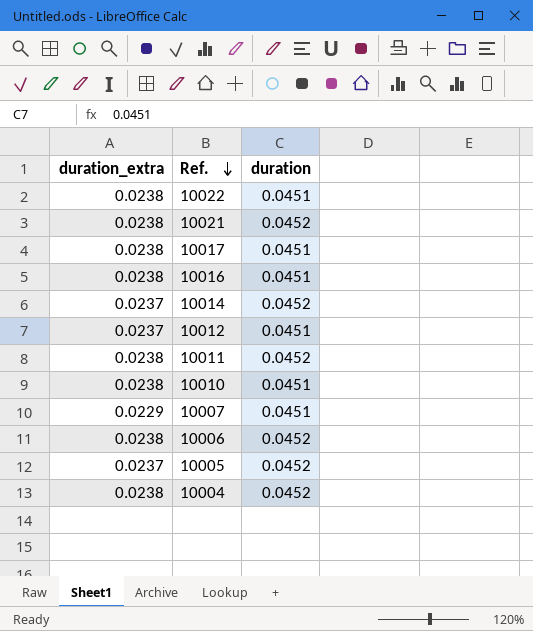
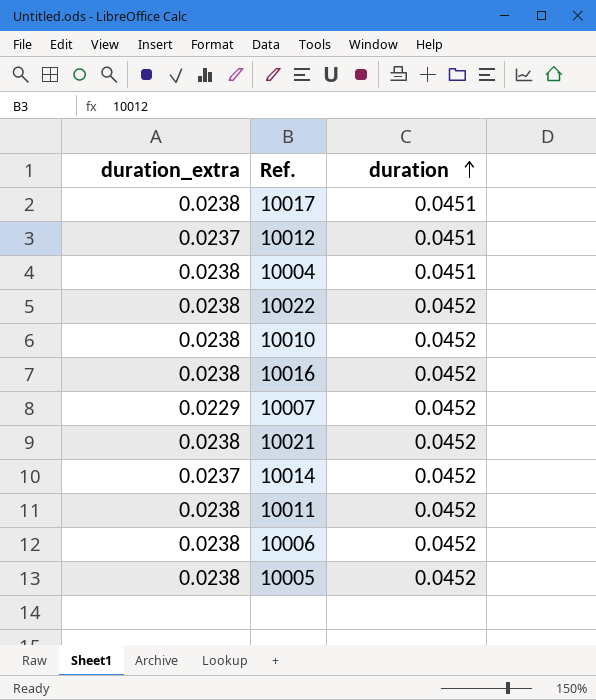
row order: Ref. descending -> duration ascending
10004 | duration: 0.0452 -> 0.0451
10022 | duration: 0.0451 -> 0.0452
10010 | duration: 0.0451 -> 0.0452
10016 | duration: 0.0451 -> 0.0452
10007 | duration: 0.0451 -> 0.0452
10005 | duration_extra: 0.0237 -> 0.0238

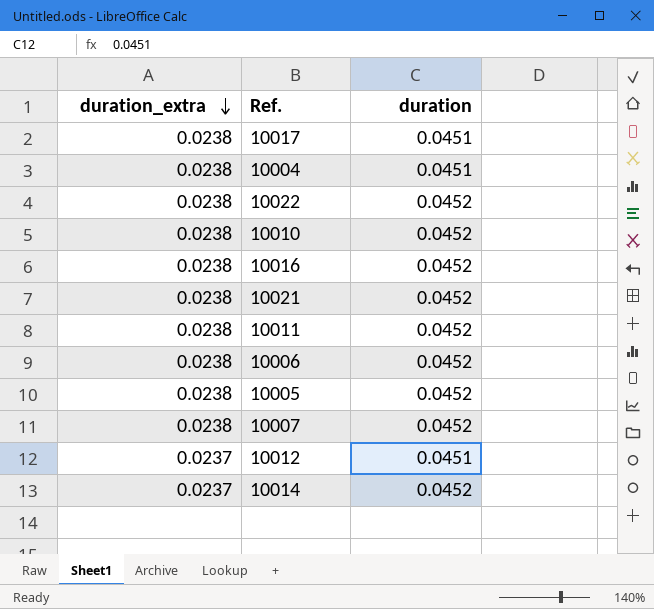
row order: duration ascending -> duration_extra descending
10007 | duration_extra: 0.0229 -> 0.0238

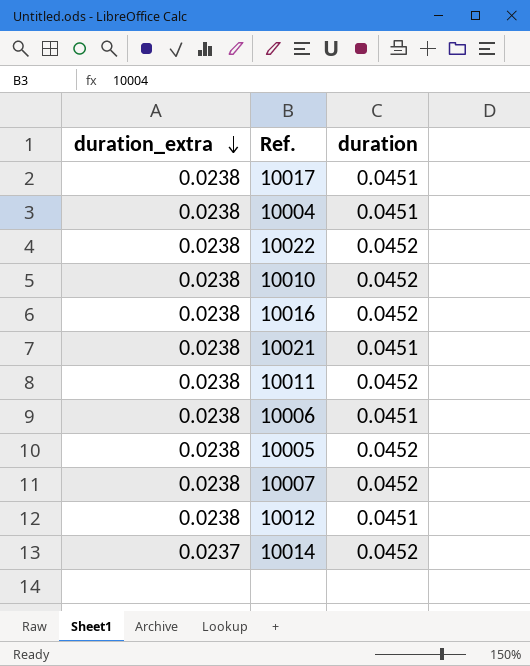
10021 | duration: 0.0452 -> 0.0451
10006 | duration: 0.0452 -> 0.0451
10012 | duration_extra: 0.0237 -> 0.0238

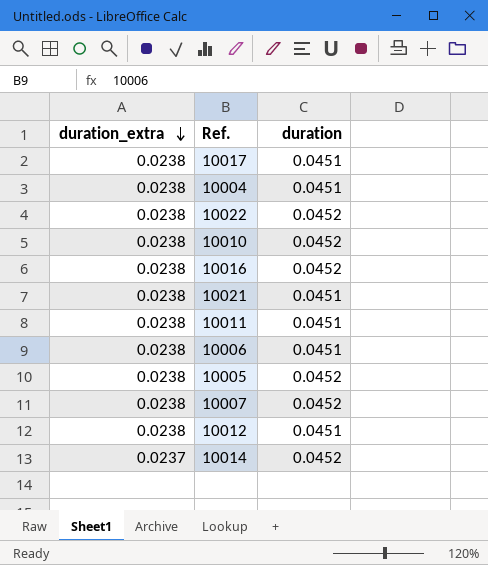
10011 | duration: 0.0452 -> 0.0451

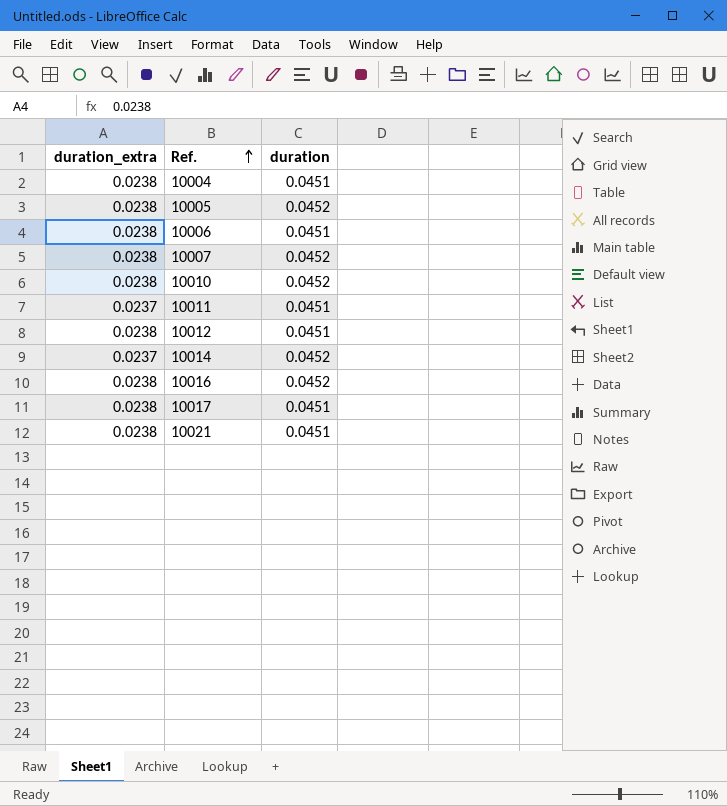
row order: duration_extra descending -> Ref. ascending
row 10022: 0.0238 | 0.0452 -> none
10011 | duration_extra: 0.0238 -> 0.0237

